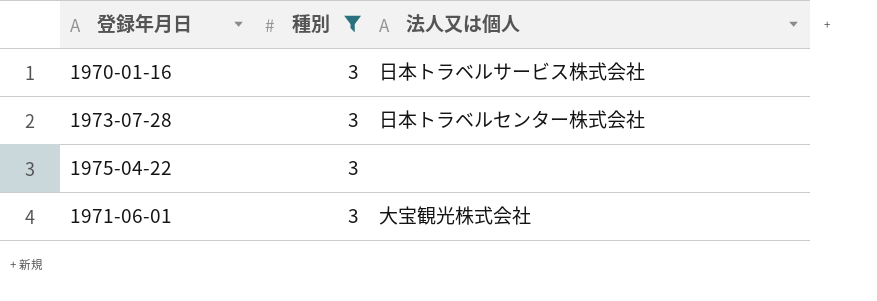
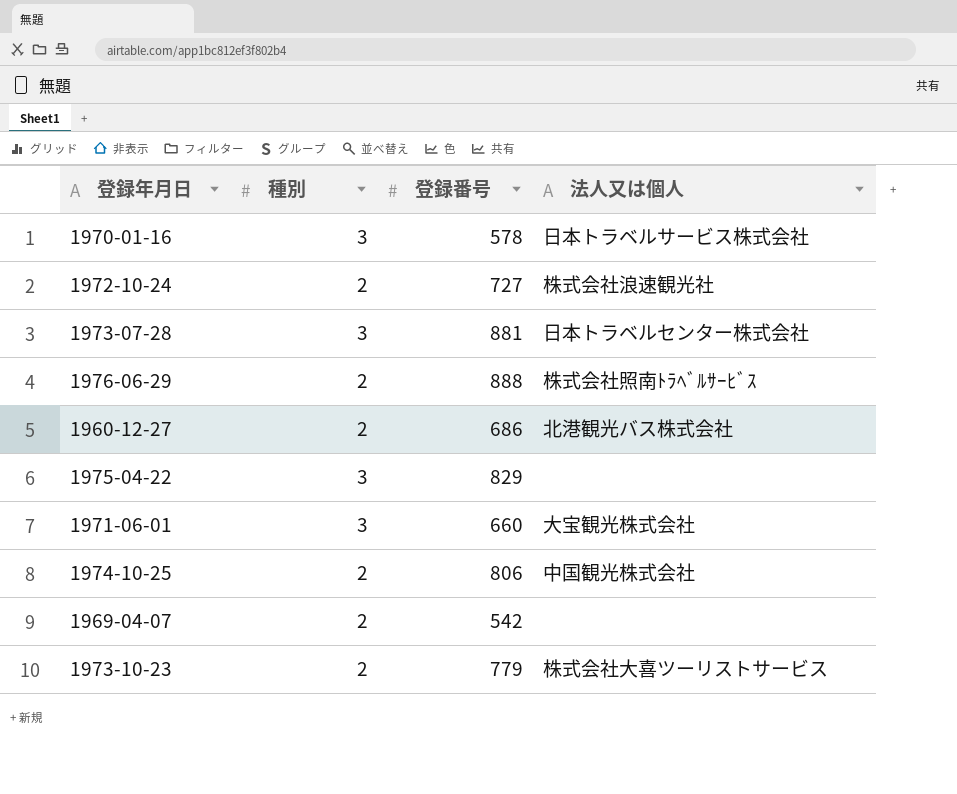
filter: 種別 = 3 -> none
column 登録番号 | position: none -> 3

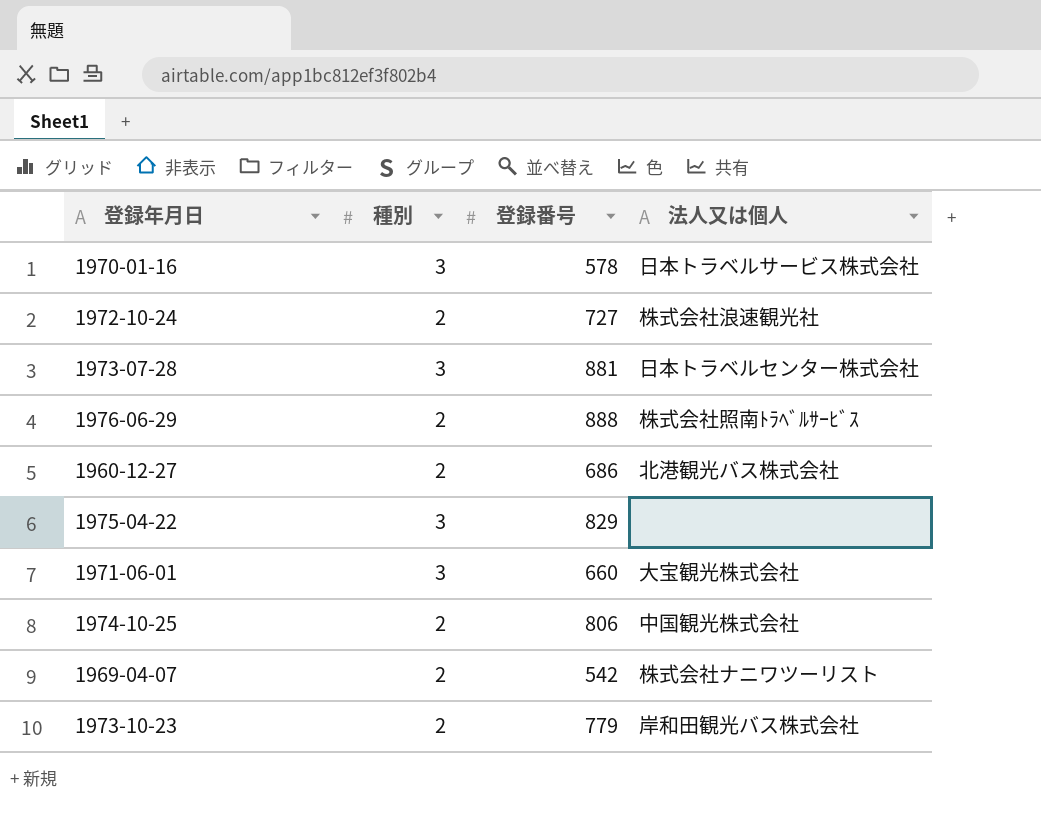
1969-04-07 | 法人又は個人: none -> 株式会社ナニワツーリスト
1973-10-23 | 法人又は個人: 株式会社大喜ツーリストサービス -> 岸和田観光バス株式会社

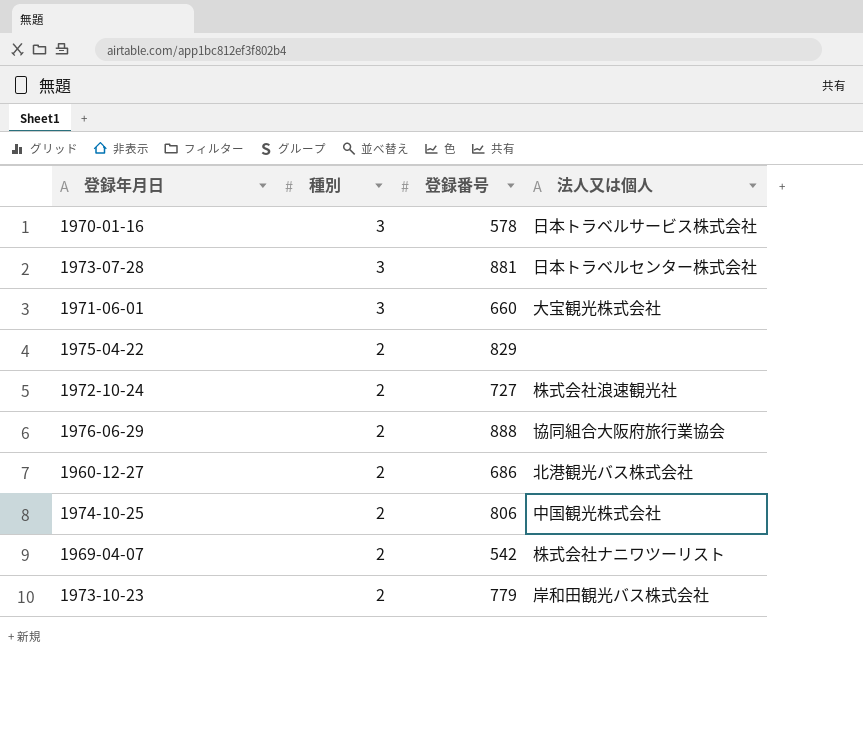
row order: none -> 種別 descending
1975-04-22 | 種別: 3 -> 2
1976-06-29 | 法人又は個人: 株式会社照南ﾄﾗﾍﾞﾙｻｰﾋﾞｽ -> 協同組合大阪府旅行業協会

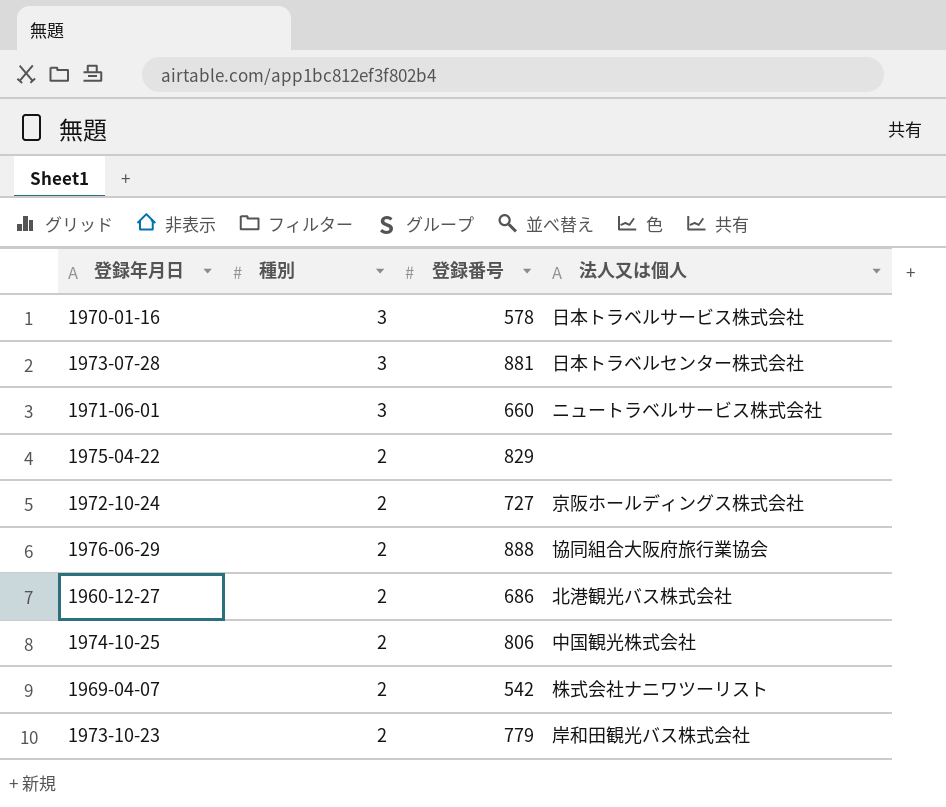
1971-06-01 | 法人又は個人: 大宝観光株式会社 -> ニュートラベルサービス株式会社
1972-10-24 | 法人又は個人: 株式会社浪速観光社 -> 京阪ホールディングス株式会社

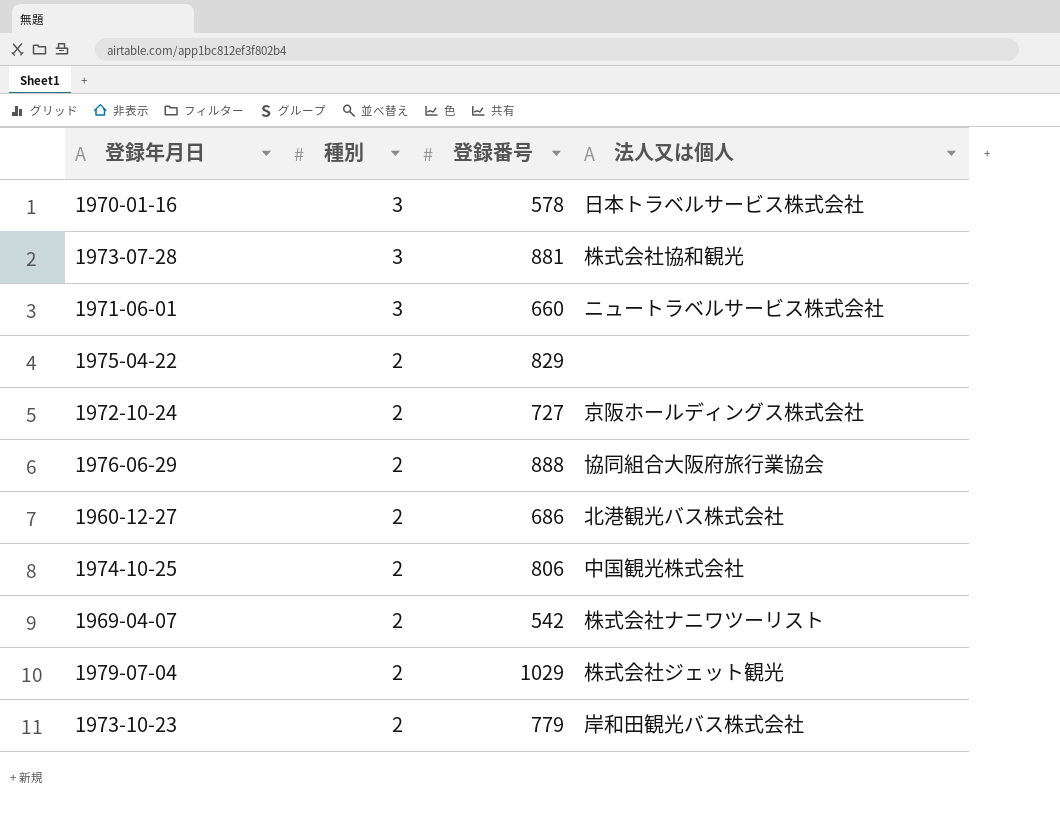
1973-07-28 | 法人又は個人: 日本トラベルセンター株式会社 -> 株式会社協和観光
row 1979-07-04: none -> 2 | 1029 | 株式会社ジェット観光

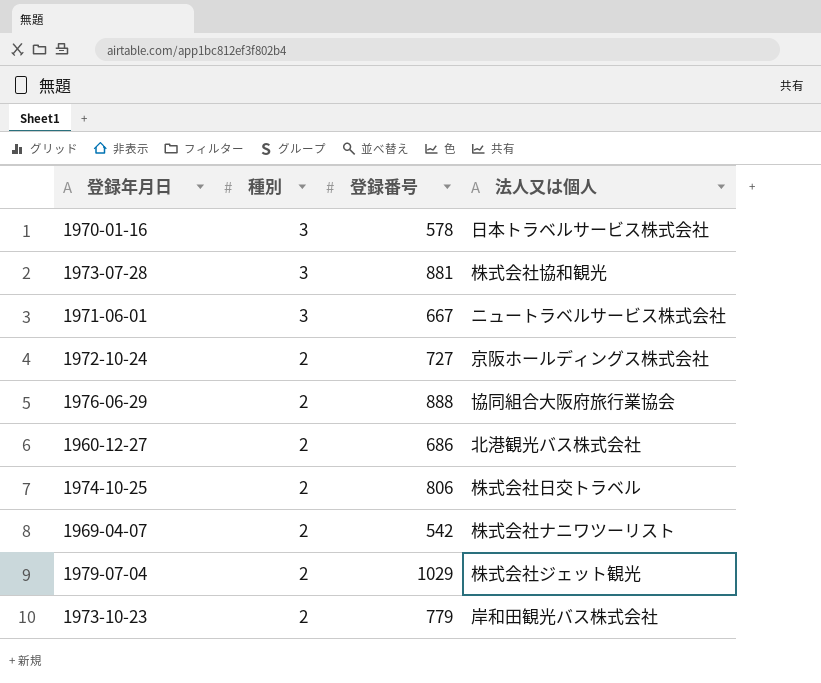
row 1975-04-22: 2 | 829 | none -> none
1971-06-01 | 登録番号: 660 -> 667
1974-10-25 | 法人又は個人: 中国観光株式会社 -> 株式会社日交トラベル

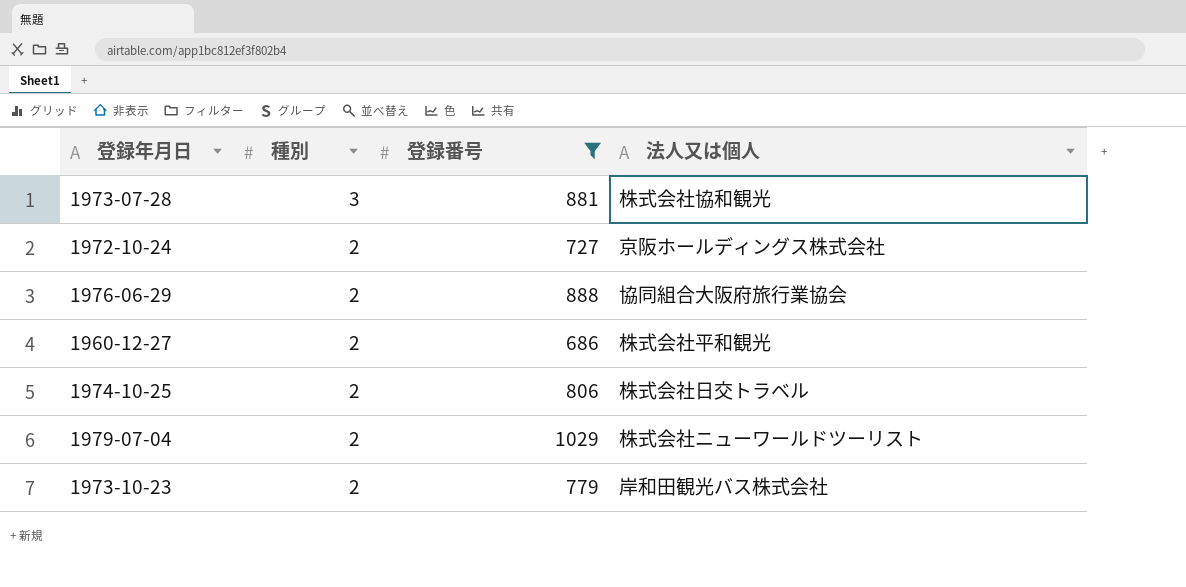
filter: none -> 登録番号 >= 686
1960-12-27 | 法人又は個人: 北港観光バス株式会社 -> 株式会社平和観光
1979-07-04 | 法人又は個人: 株式会社ジェット観光 -> 株式会社ニューワールドツーリスト

